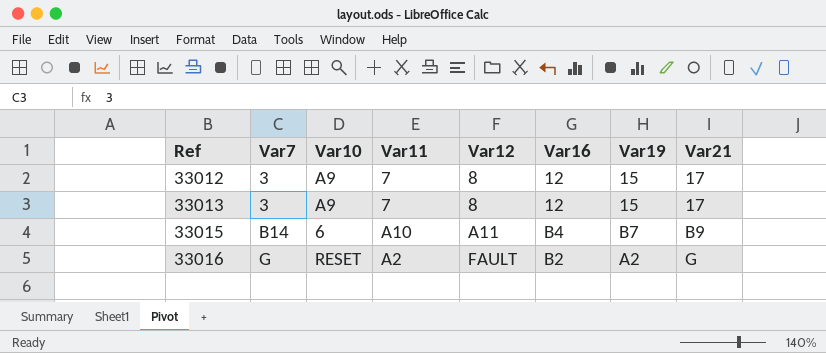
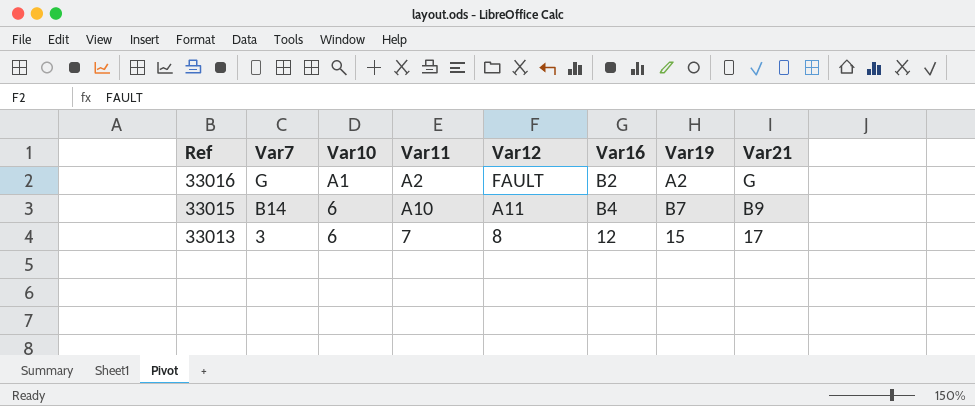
row order: Ref ascending -> Ref descending
row 33012: 3 | A9 | 7 | 8 | 12 | 15 | 17 -> none
33016 | Var10: RESET -> A1
33013 | Var10: A9 -> 6

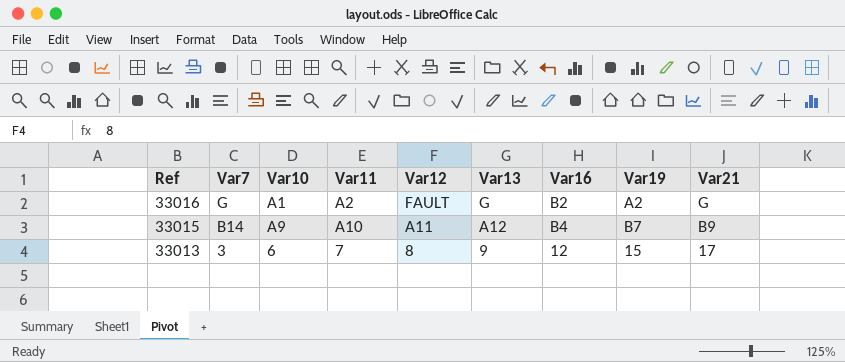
column Var13 | position: none -> 6
33015 | Var10: 6 -> A9

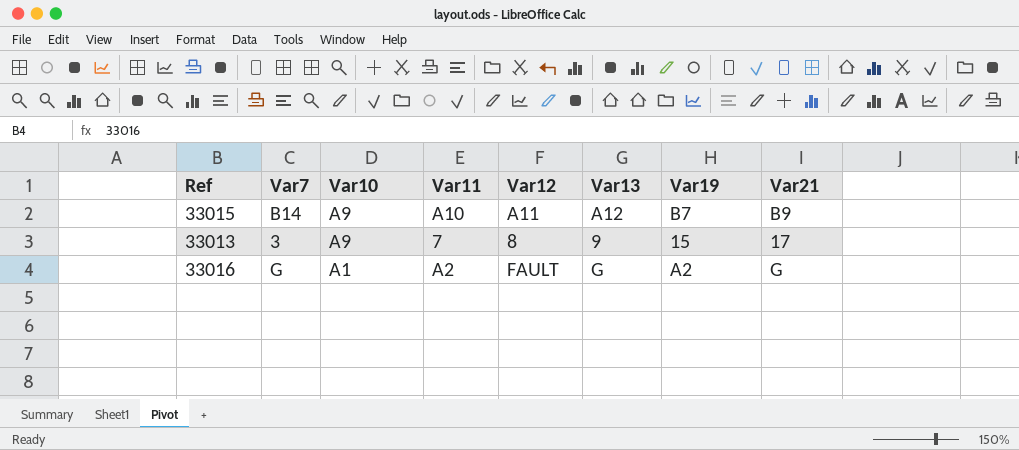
row order: Ref descending -> Var10 descending
column Var16 | position: 7 -> none
33013 | Var10: 6 -> A9

